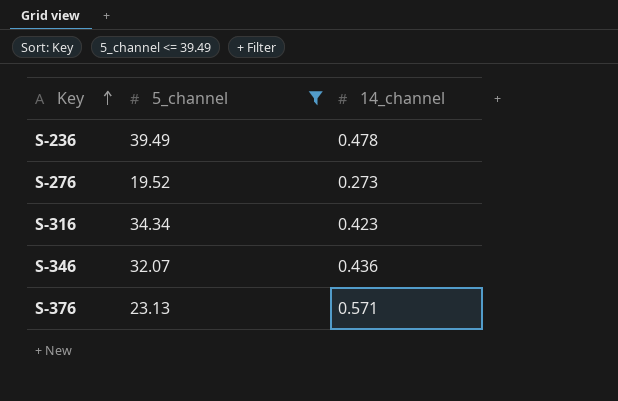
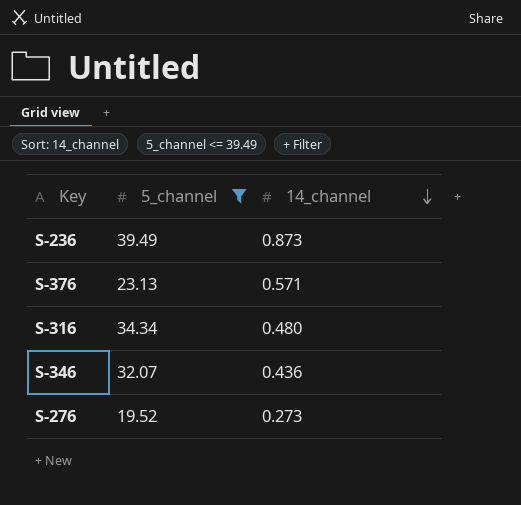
row order: Key ascending -> 14_channel descending
S-236 | 14_channel: 0.478 -> 0.873
S-316 | 14_channel: 0.423 -> 0.480

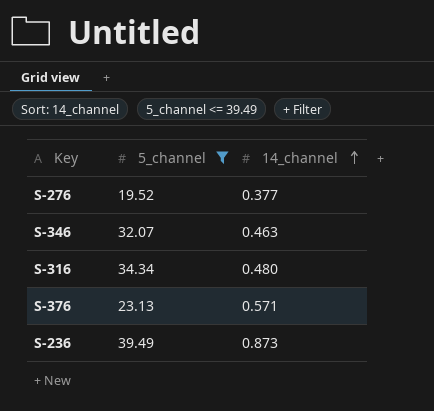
row order: 14_channel descending -> 14_channel ascending
S-276 | 14_channel: 0.273 -> 0.377
S-346 | 14_channel: 0.436 -> 0.463

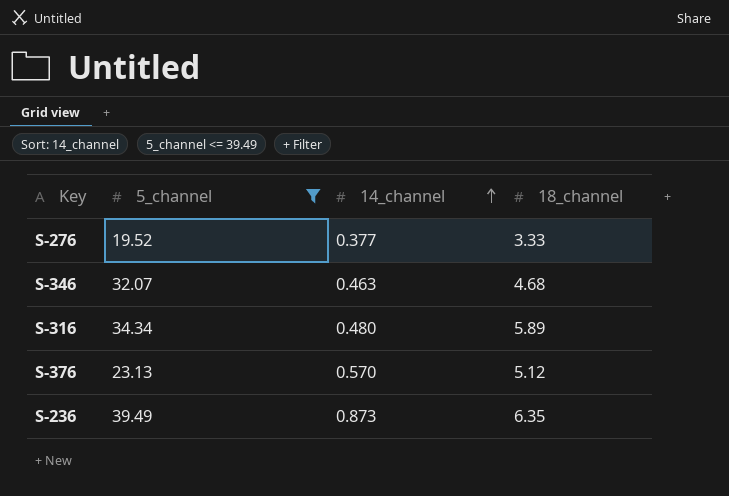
column 18_channel | position: none -> 4
S-376 | 14_channel: 0.571 -> 0.570

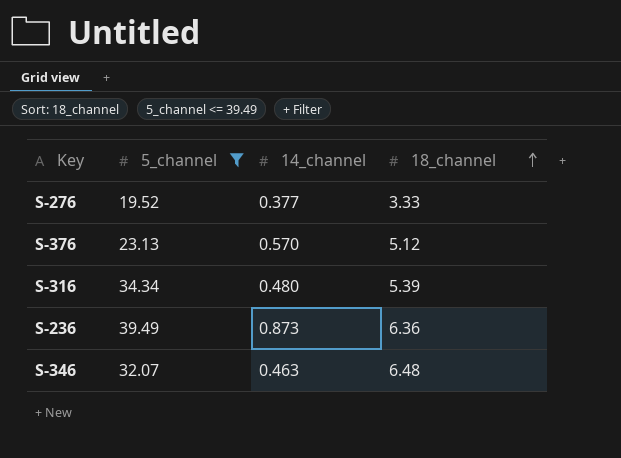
row order: 14_channel ascending -> 18_channel ascending
S-316 | 18_channel: 5.89 -> 5.39
S-236 | 18_channel: 6.35 -> 6.36
S-346 | 18_channel: 4.68 -> 6.48

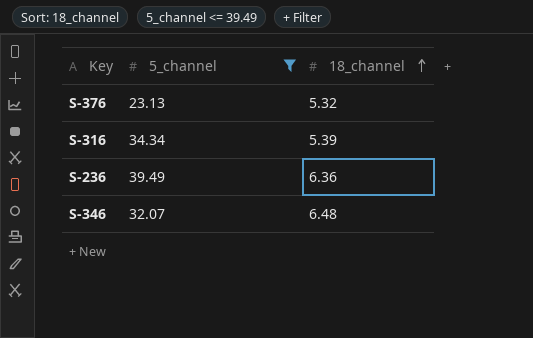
column 14_channel | position: 3 -> none
row S-276: 19.52 | 0.377 | 3.33 -> none
S-376 | 18_channel: 5.12 -> 5.32

